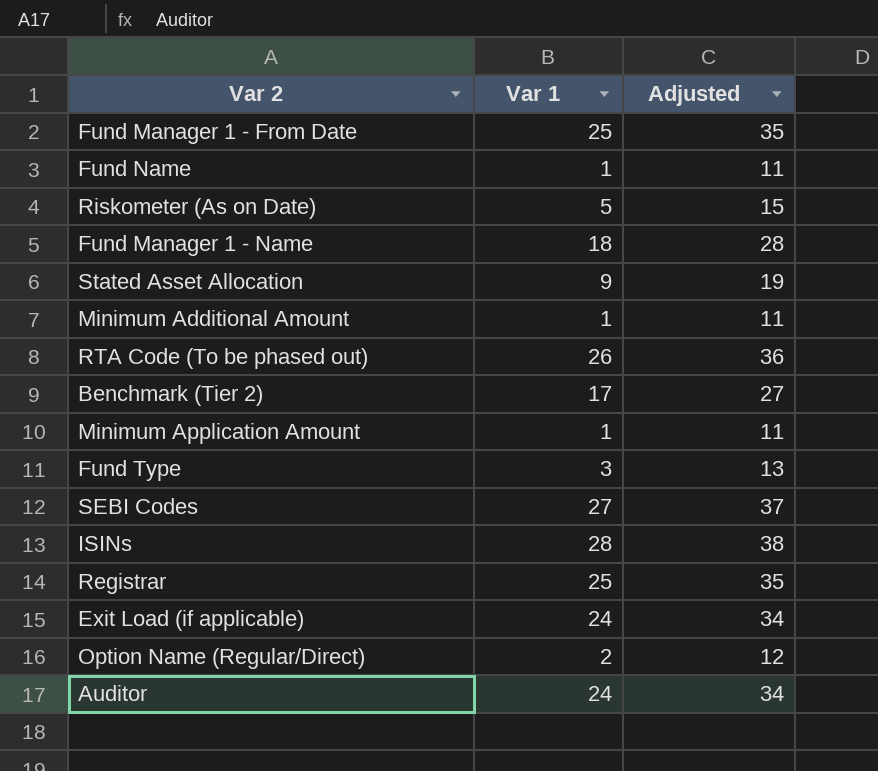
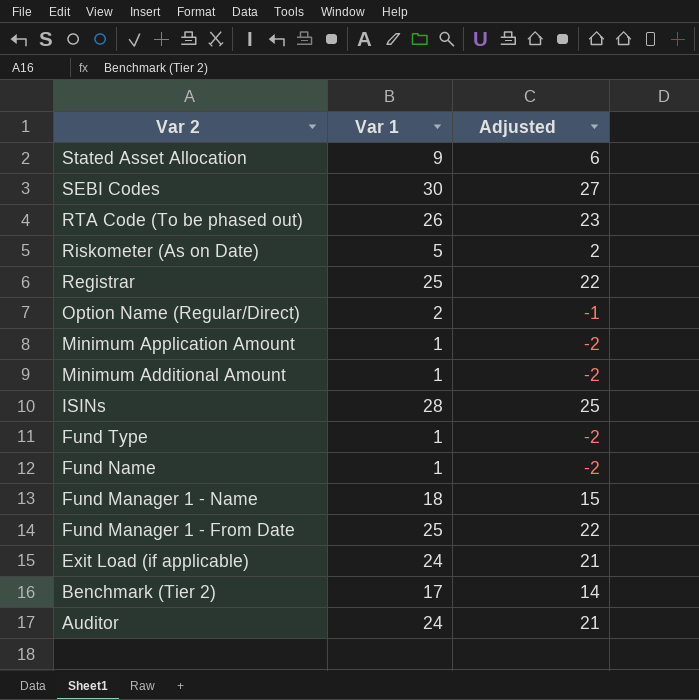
row order: none -> Var 2 descending
column Adjusted | formula: [Var 1] + 10 -> [Var 1] - 3
SEBI Codes | Var 1: 27 -> 30
Fund Type | Var 1: 3 -> 1

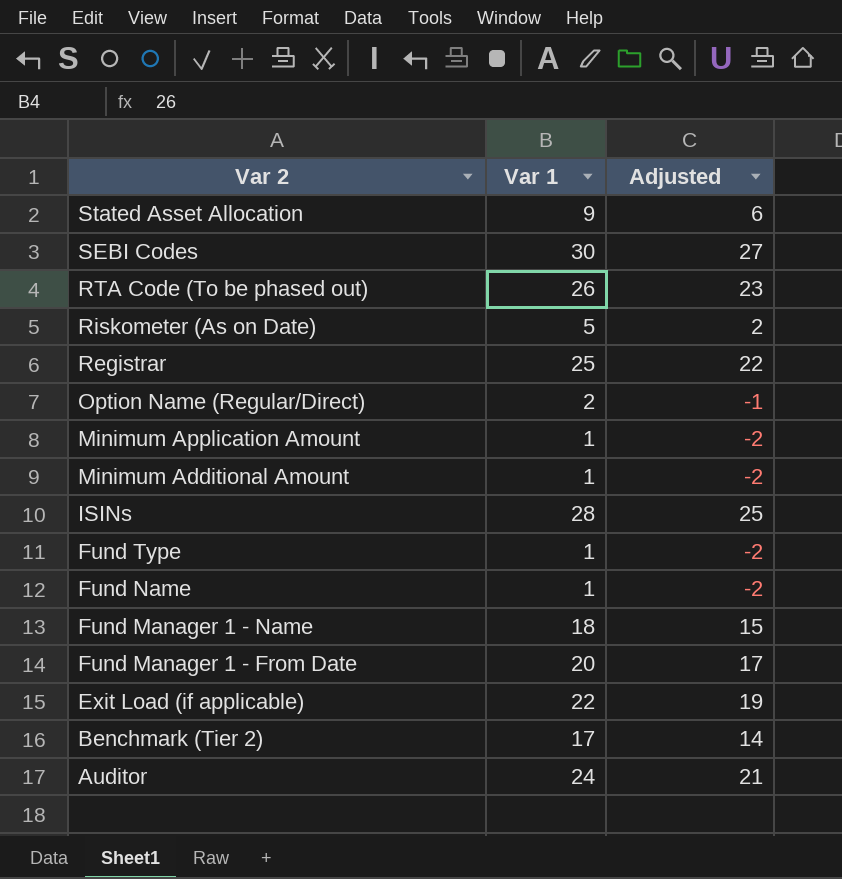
Fund Manager 1 - From Date | Var 1: 25 -> 20
Fund Manager 1 - From Date | Adjusted: 22 -> 17
Exit Load (if applicable) | Var 1: 24 -> 22
Exit Load (if applicable) | Adjusted: 21 -> 19

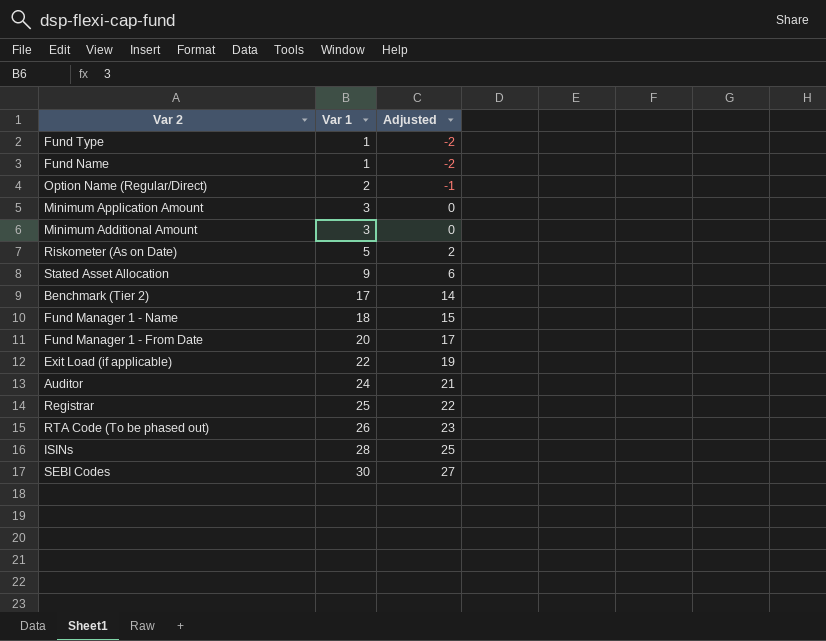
row order: Var 2 descending -> Var 1 ascending
Minimum Application Amount | Var 1: 1 -> 3
Minimum Application Amount | Adjusted: -2 -> 0
Minimum Additional Amount | Var 1: 1 -> 3
Minimum Additional Amount | Adjusted: -2 -> 0

